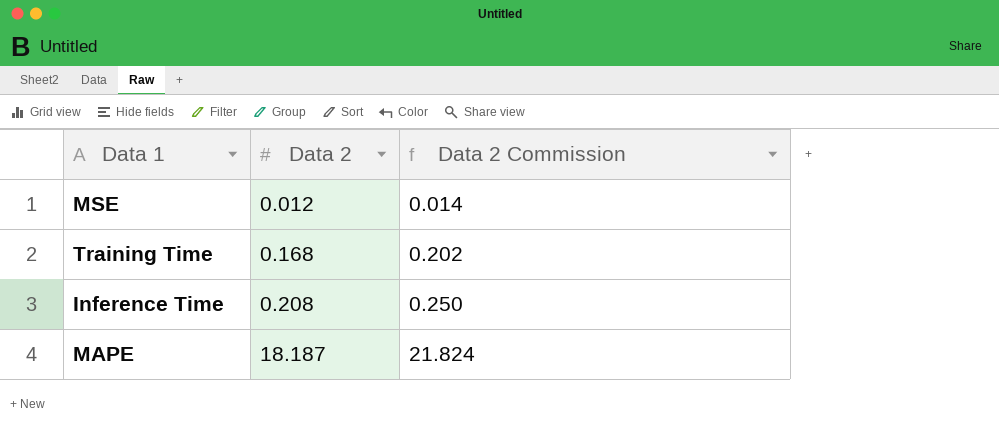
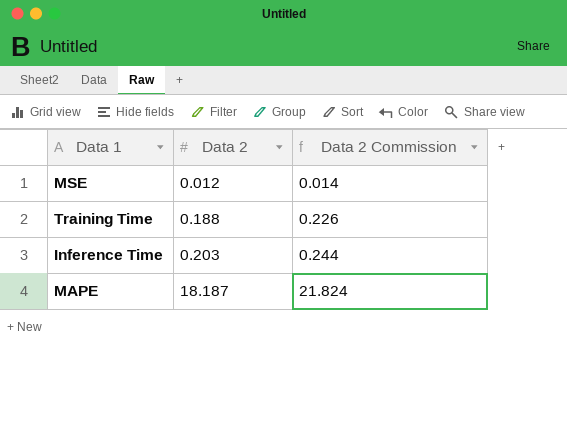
Training Time | Data 2: 0.168 -> 0.188
Training Time | Data 2 Commission: 0.202 -> 0.226
Inference Time | Data 2: 0.208 -> 0.203
Inference Time | Data 2 Commission: 0.250 -> 0.244

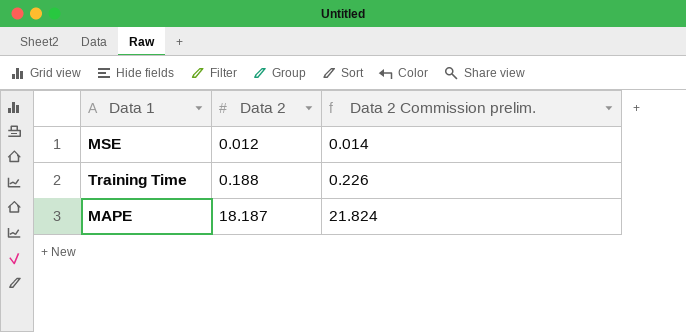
column name: Data 2 Commission -> Data 2 Commission prelim.
row Inference Time: 0.203 | 0.244 -> none

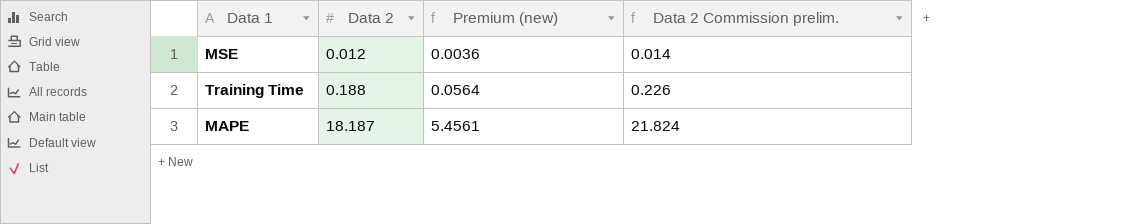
column Premium (new) | formula: none -> [Data 2] * 0.3

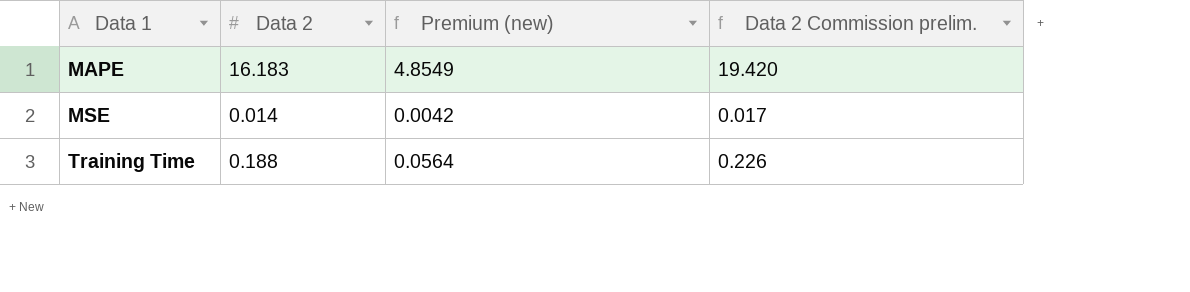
row order: Data 2 ascending -> Data 1 ascending
MAPE | Data 2: 18.187 -> 16.183
MAPE | Premium (new): 5.4561 -> 4.8549
MAPE | Data 2 Commission prelim.: 21.824 -> 19.420
MSE | Data 2: 0.012 -> 0.014
MSE | Premium (new): 0.0036 -> 0.0042
MSE | Data 2 Commission prelim.: 0.014 -> 0.017

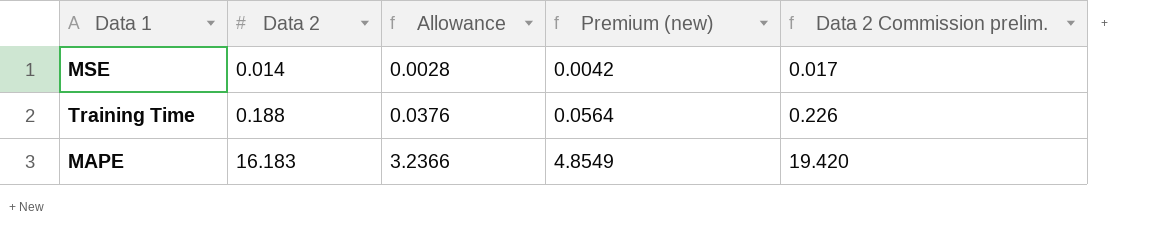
row order: Data 1 ascending -> Data 2 ascending
column Allowance | formula: none -> [Data 2] * 0.2

